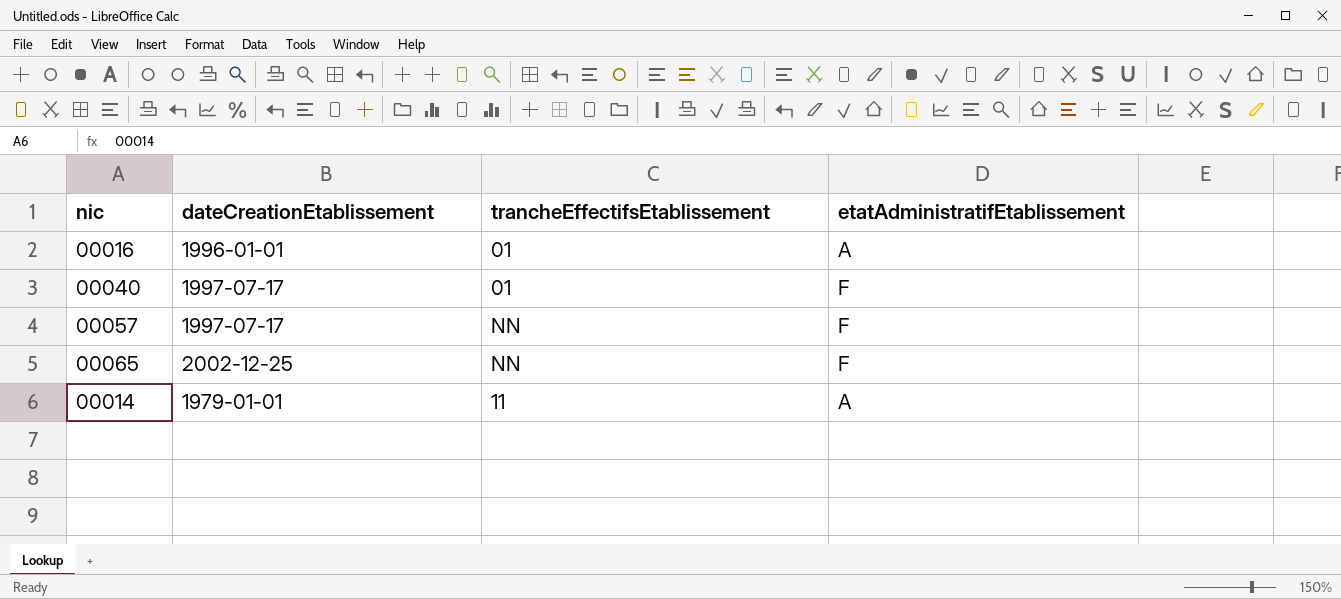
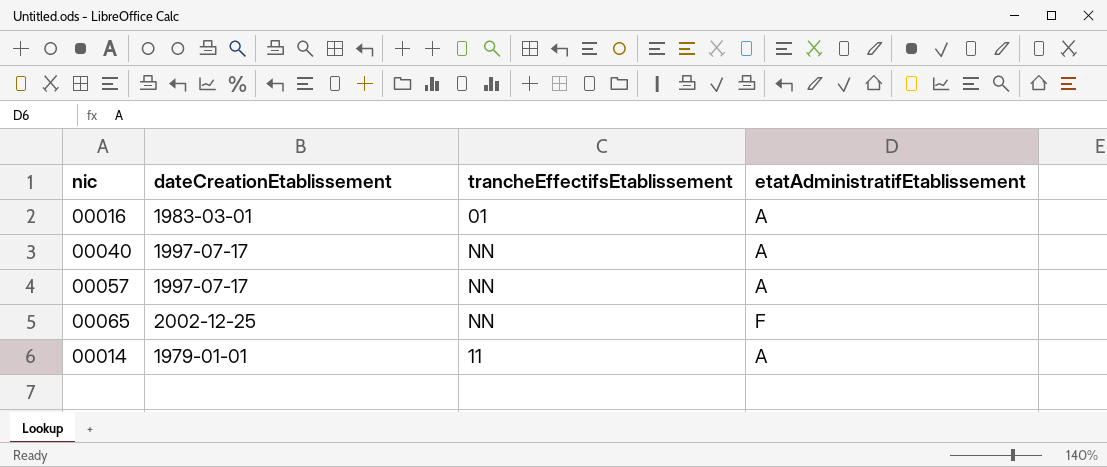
00016 | dateCreationEtablissement: 1996-01-01 -> 1983-03-01
00040 | trancheEffectifsEtablissement: 01 -> NN
00040 | etatAdministratifEtablissement: F -> A
00057 | etatAdministratifEtablissement: F -> A

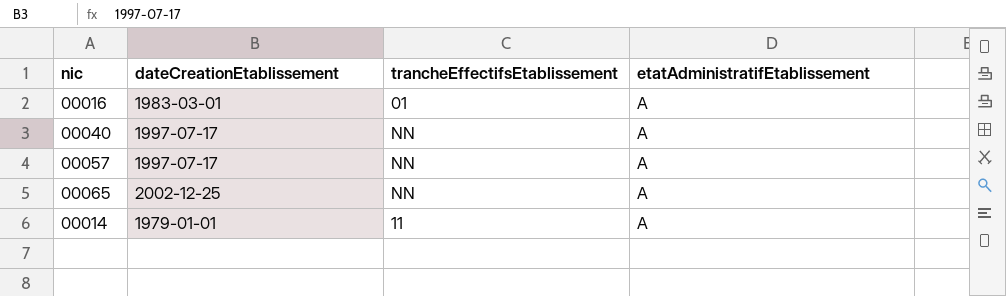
00065 | etatAdministratifEtablissement: F -> A

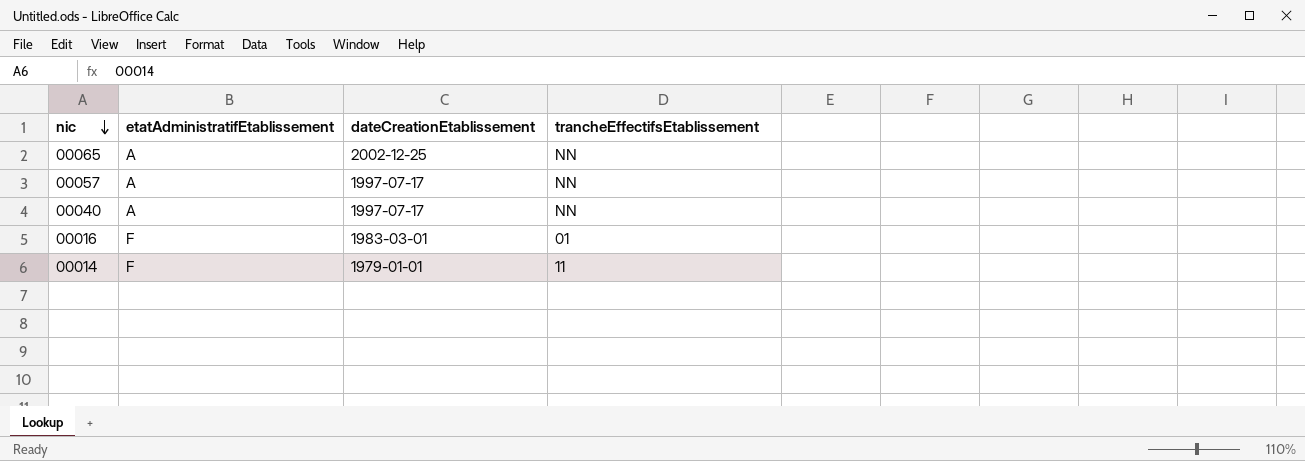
row order: none -> nic descending
column etatAdministratifEtablissement | position: 4 -> 2
00016 | etatAdministratifEtablissement: A -> F
00014 | etatAdministratifEtablissement: A -> F

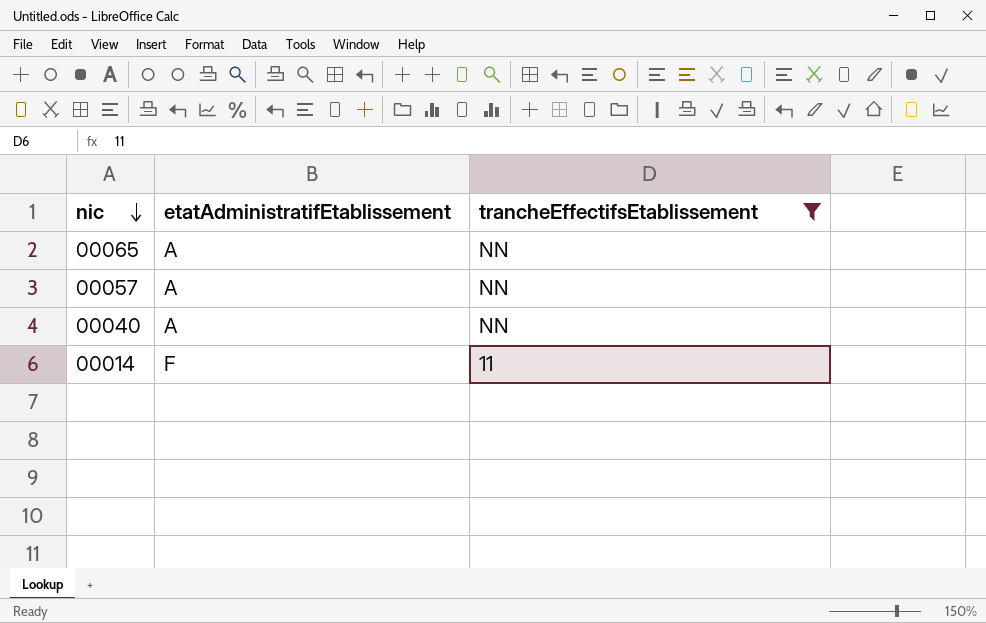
filter: none -> trancheEffectifsEtablissement != 01
column dateCreationEtablissement | position: 3 -> none

